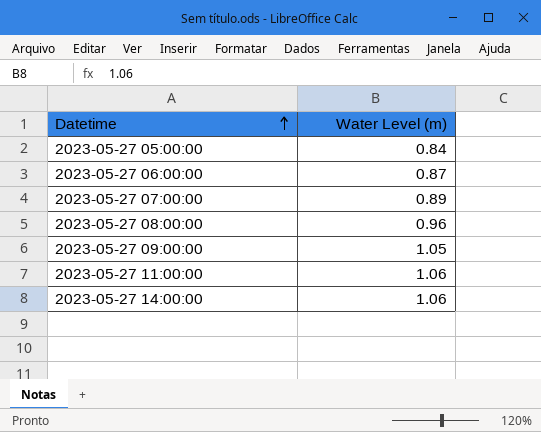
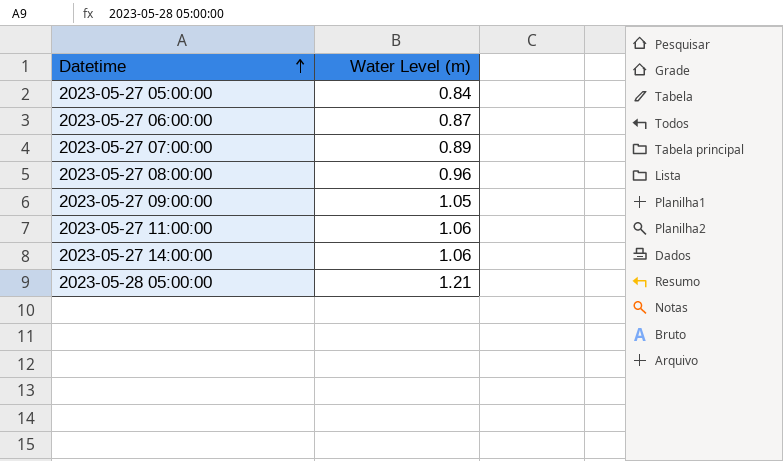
row 2023-05-28 05:00:00: none -> 1.21

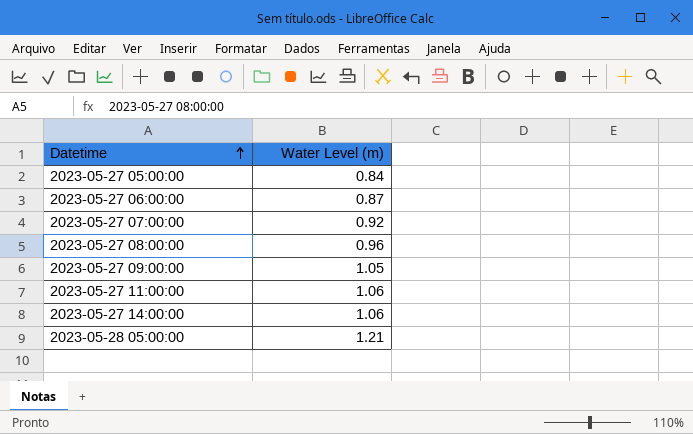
2023-05-27 07:00:00 | Water Level (m): 0.89 -> 0.92

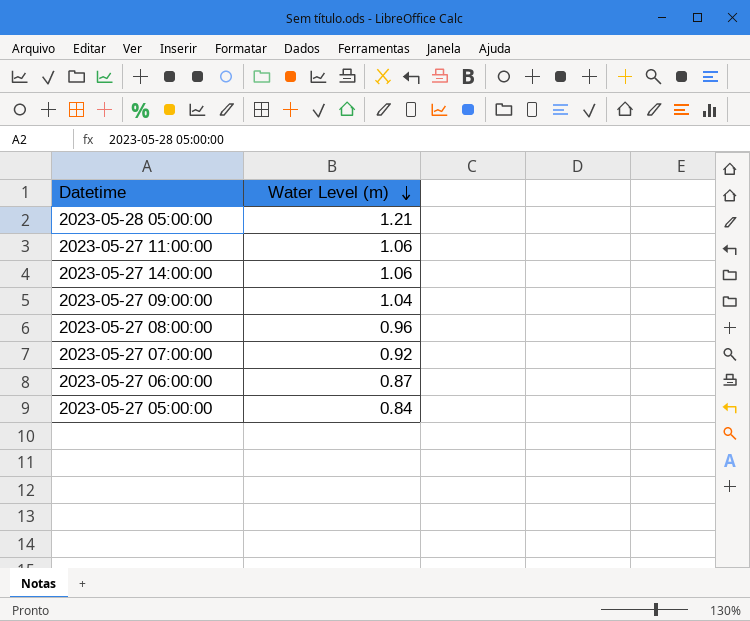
row order: Datetime ascending -> Water Level (m) descending
2023-05-27 09:00:00 | Water Level (m): 1.05 -> 1.04

